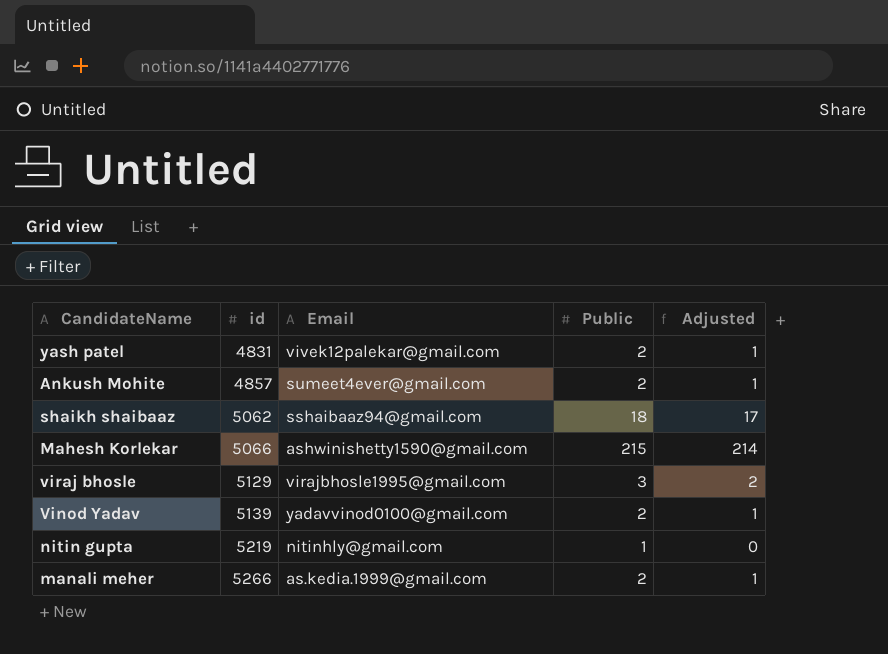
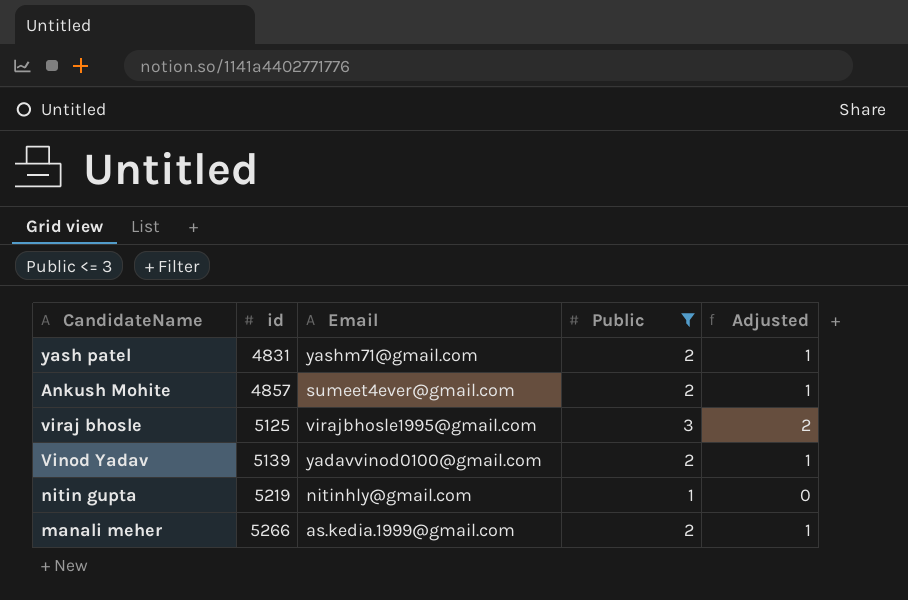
filter: none -> Public <= 3
yash patel | Email: vivek12palekar@gmail.com -> yashm71@gmail.com
viraj bhosle | id: 5129 -> 5125

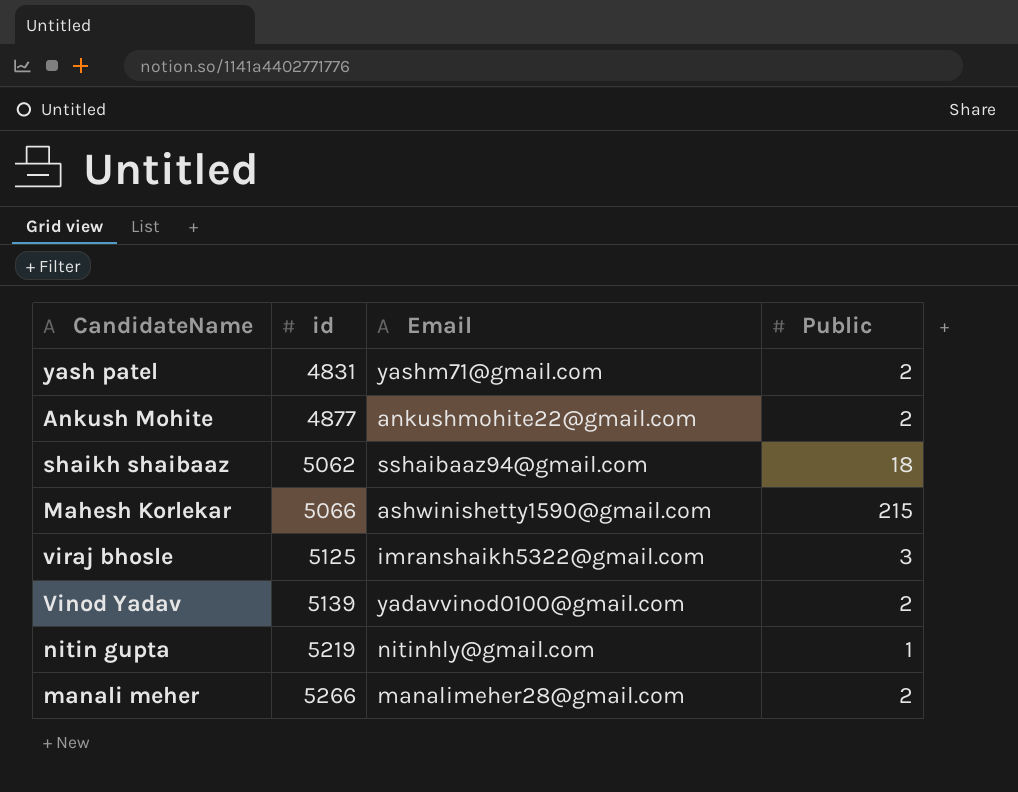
filter: Public <= 3 -> none
column Adjusted | formula: [Public] - 1 -> none
Ankush Mohite | id: 4857 -> 4877
Ankush Mohite | Email: sumeet4ever@gmail.com -> ankushmohite22@gmail.com
viraj bhosle | Email: virajbhosle1995@gmail.com -> imranshaikh5322@gmail.com
manali meher | Email: as.kedia.1999@gmail.com -> manalimeher28@gmail.com

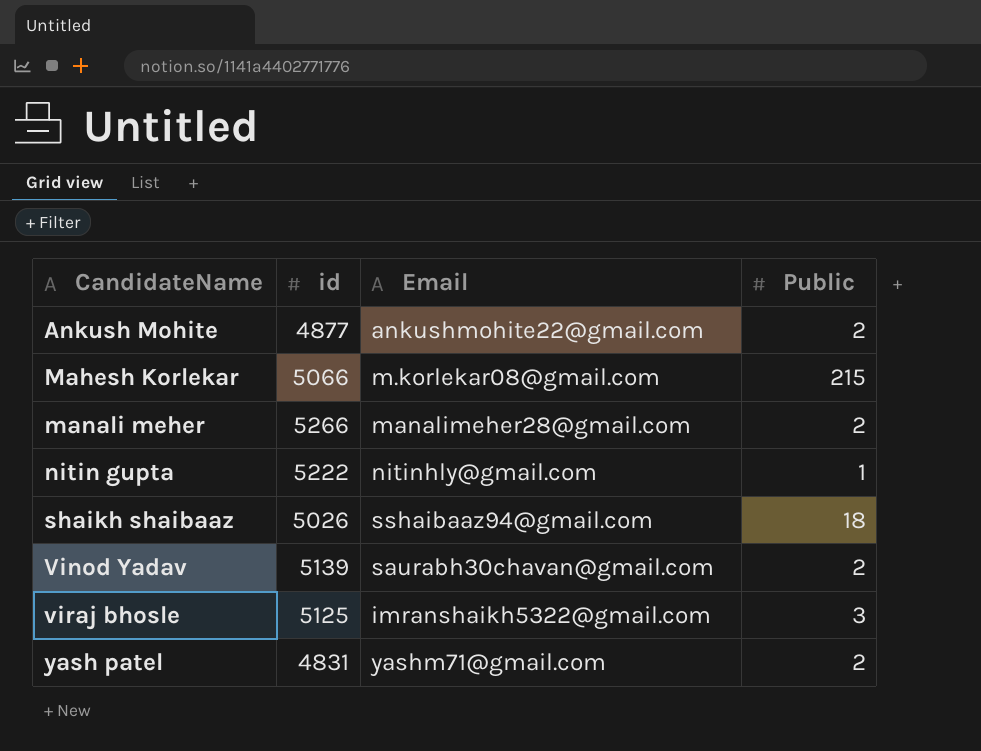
row order: id ascending -> CandidateName ascending
Mahesh Korlekar | Email: ashwinishetty1590@gmail.com -> m.korlekar08@gmail.com
nitin gupta | id: 5219 -> 5222
shaikh shaibaaz | id: 5062 -> 5026
Vinod Yadav | Email: yadavvinod0100@gmail.com -> saurabh30chavan@gmail.com

